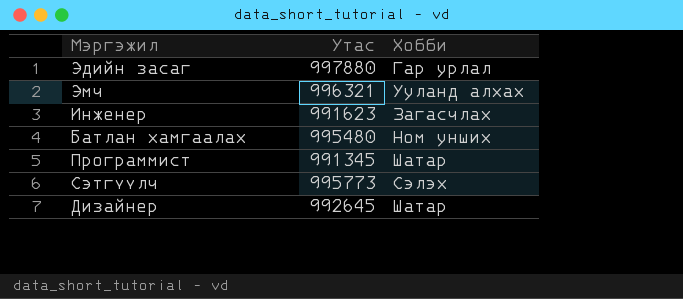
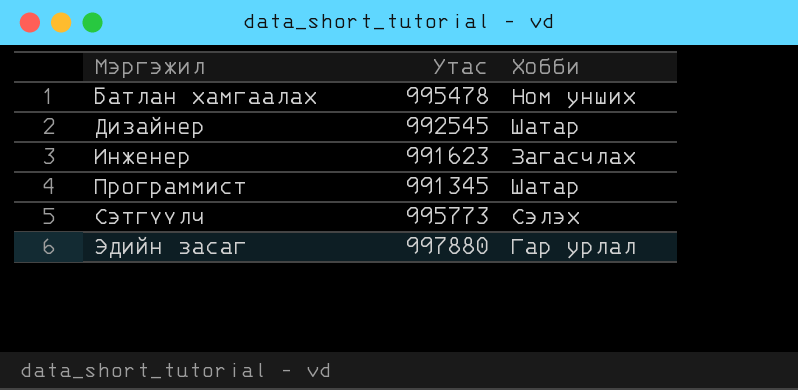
row order: none -> Мэргэжил ascending
row Эмч: 996321 | Ууланд алхах -> none
Батлан хамгаалах | Утас: 995480 -> 995478
Дизайнер | Утас: 992645 -> 992545

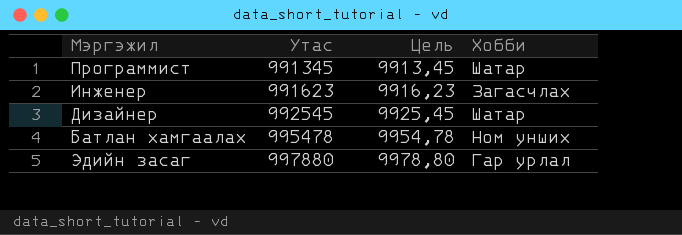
row order: Мэргэжил ascending -> Утас ascending
column Цель | formula: none -> [Утас] * 0,01
row Сэтгүүлч: 995773 | Сэлэх -> none

